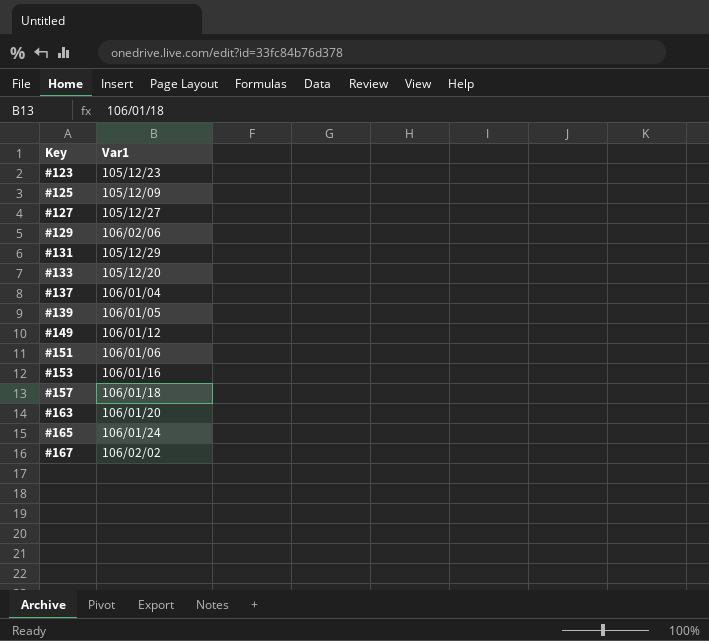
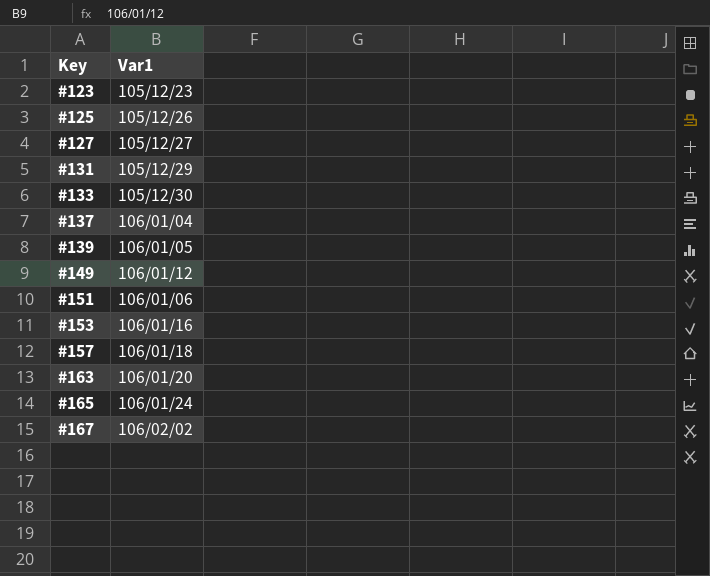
row #129: 106/02/06 -> none
#125 | Var1: 105/12/09 -> 105/12/26
#133 | Var1: 105/12/20 -> 105/12/30

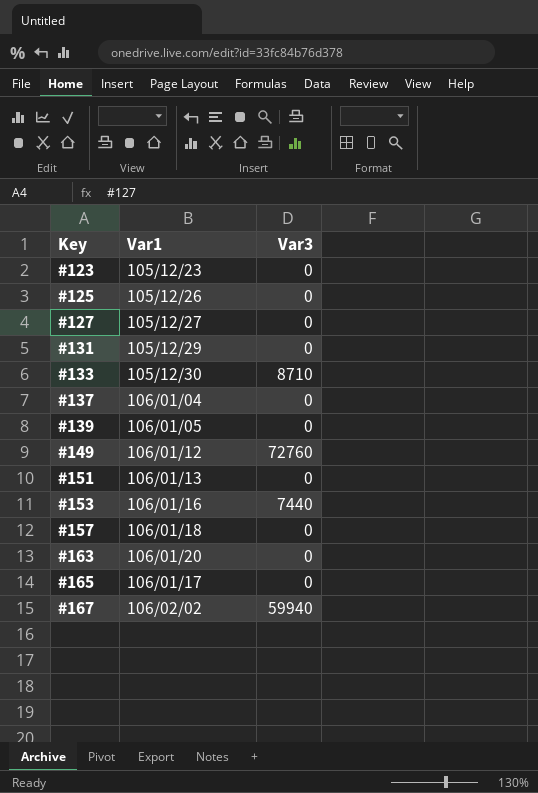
column Var3 | position: none -> 3
#151 | Var1: 106/01/06 -> 106/01/13
#165 | Var1: 106/01/24 -> 106/01/17

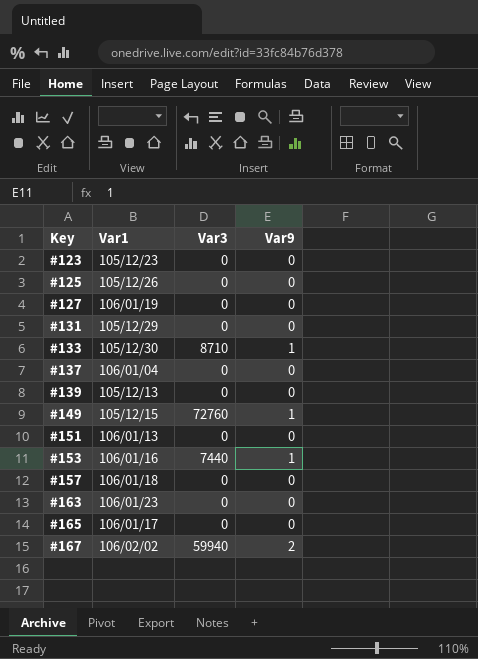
column Var9 | position: none -> 4
#127 | Var1: 105/12/27 -> 106/01/19
#139 | Var1: 106/01/05 -> 105/12/13
#149 | Var1: 106/01/12 -> 105/12/15
#163 | Var1: 106/01/20 -> 106/01/23

